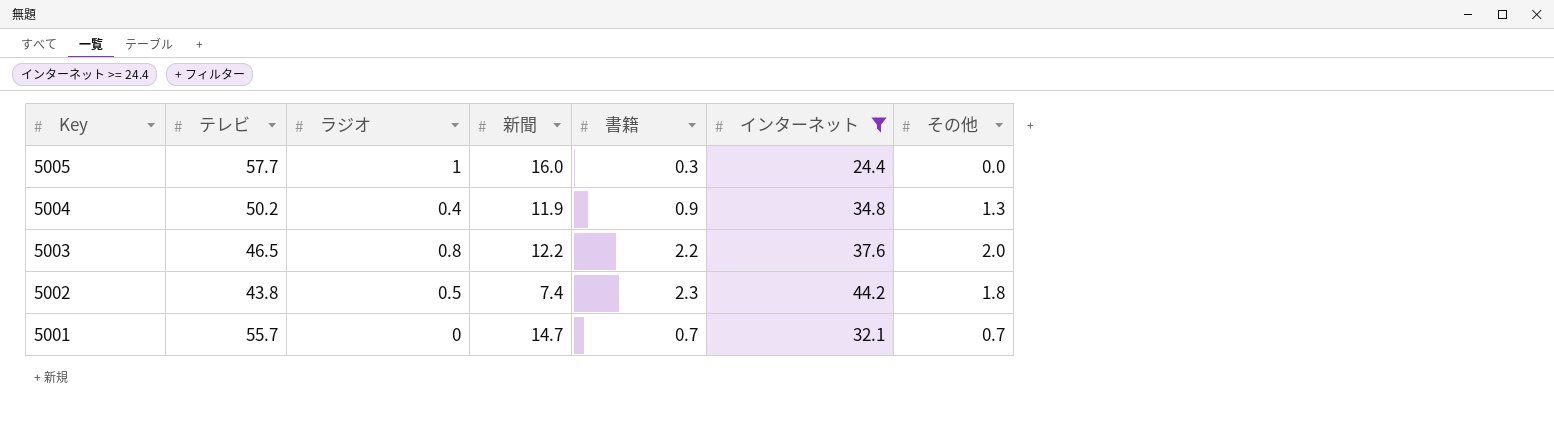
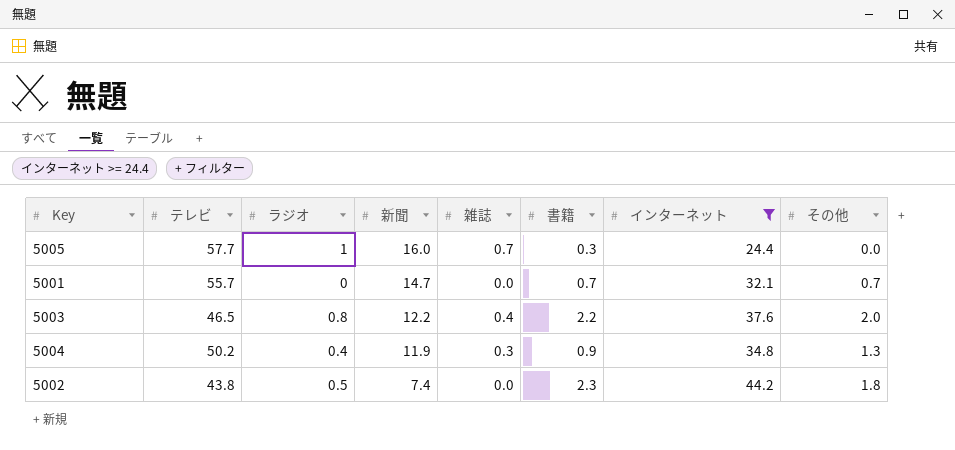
row order: Key descending -> 新聞 descending
column 雑誌 | position: none -> 5

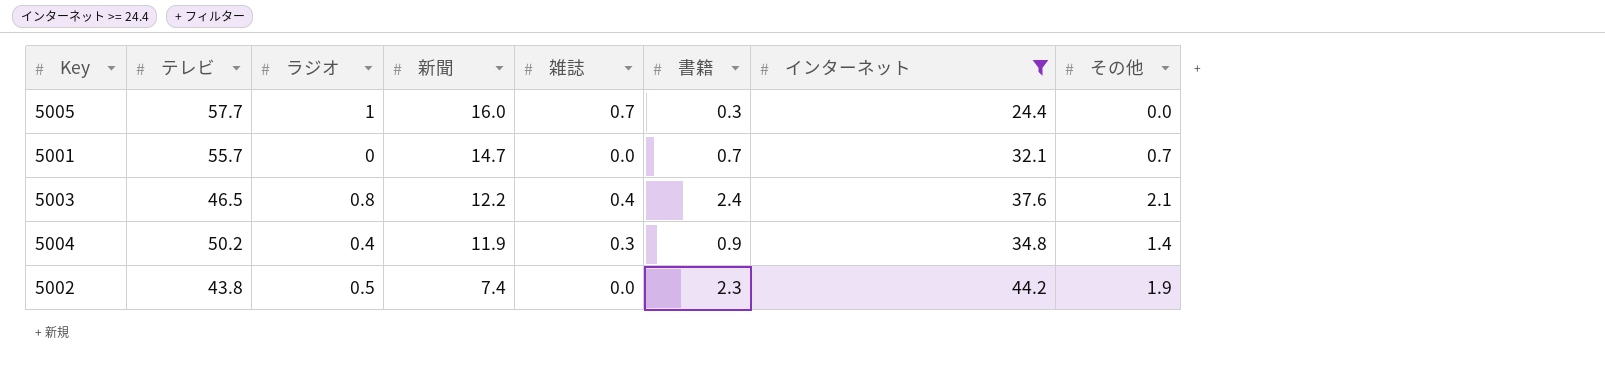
5003 | 書籍: 2.2 -> 2.4
5003 | その他: 2.0 -> 2.1
5004 | その他: 1.3 -> 1.4
5002 | その他: 1.8 -> 1.9

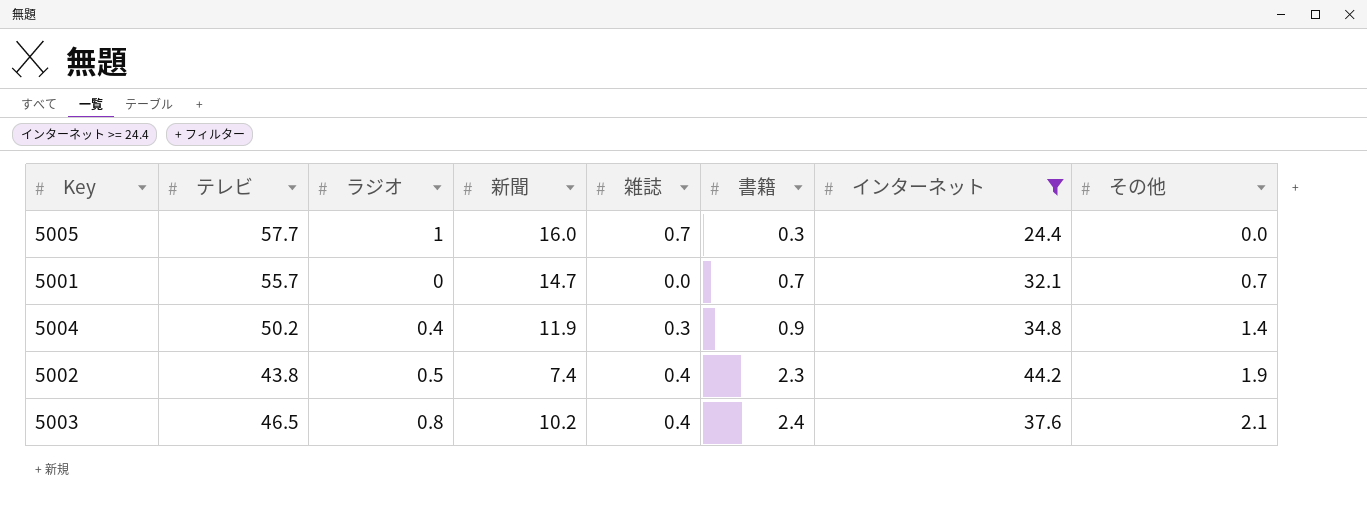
row order: 新聞 descending -> 書籍 ascending
5002 | 雑誌: 0.0 -> 0.4
5003 | 新聞: 12.2 -> 10.2

